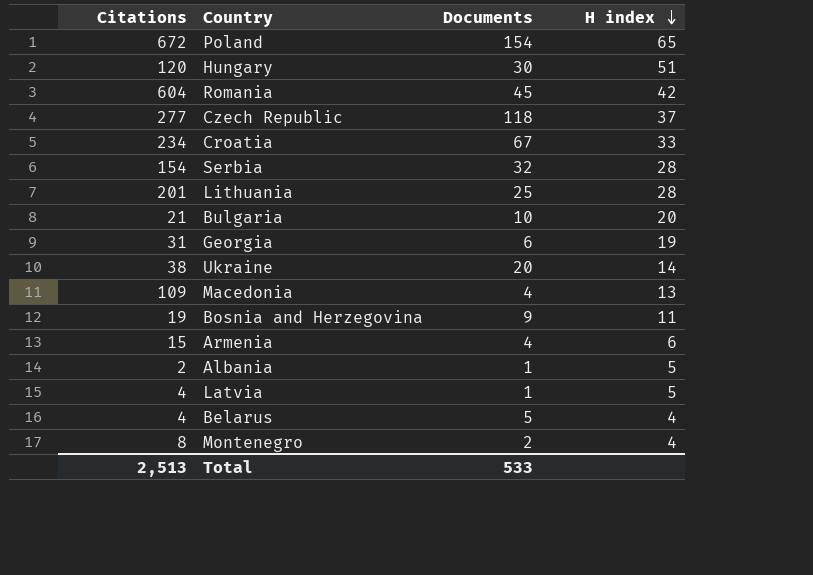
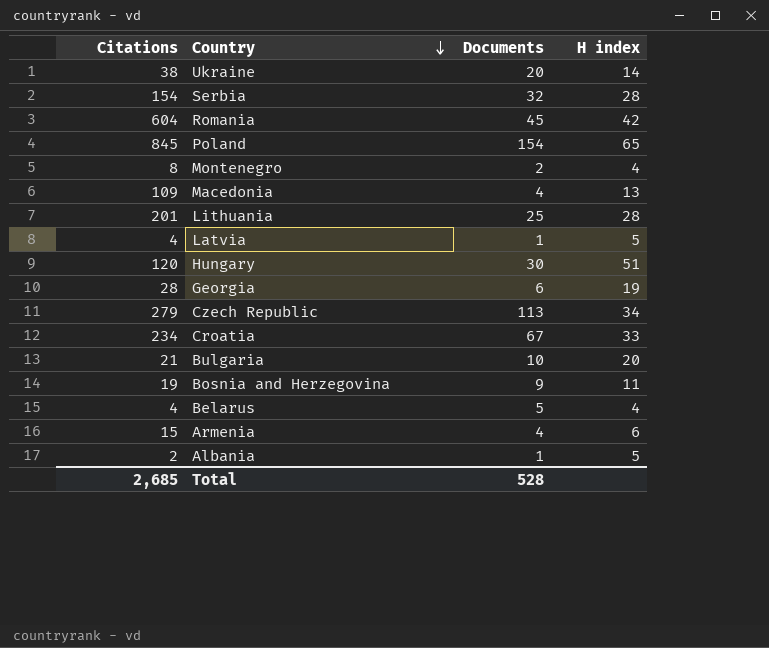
row order: H index descending -> Country descending
Poland | Citations: 672 -> 845
Georgia | Citations: 31 -> 28
Czech Republic | Citations: 277 -> 279
Czech Republic | Documents: 118 -> 113
Czech Republic | H index: 37 -> 34
Total | Citations: 2,513 -> 2,685
Total | Documents: 533 -> 528

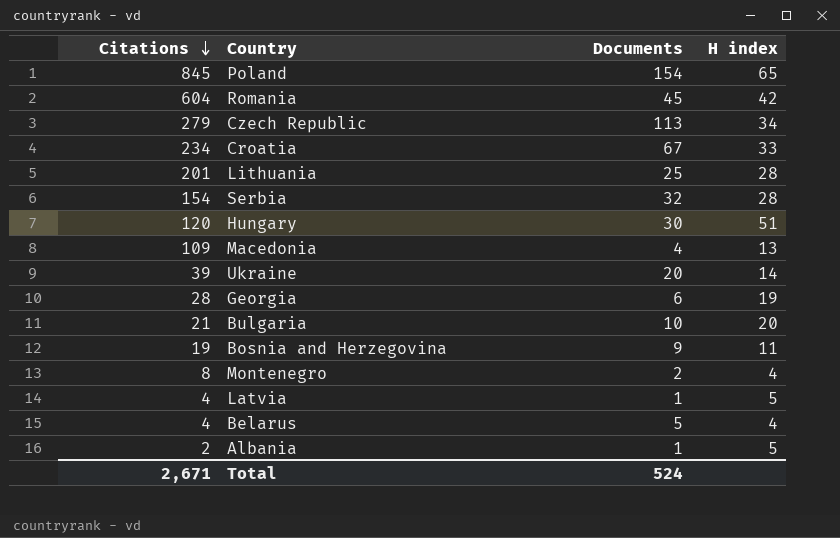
row order: Country descending -> Citations descending
row Armenia: 15 | 4 | 6 -> none
Ukraine | Citations: 38 -> 39
Total | Citations: 2,685 -> 2,671
Total | Documents: 528 -> 524

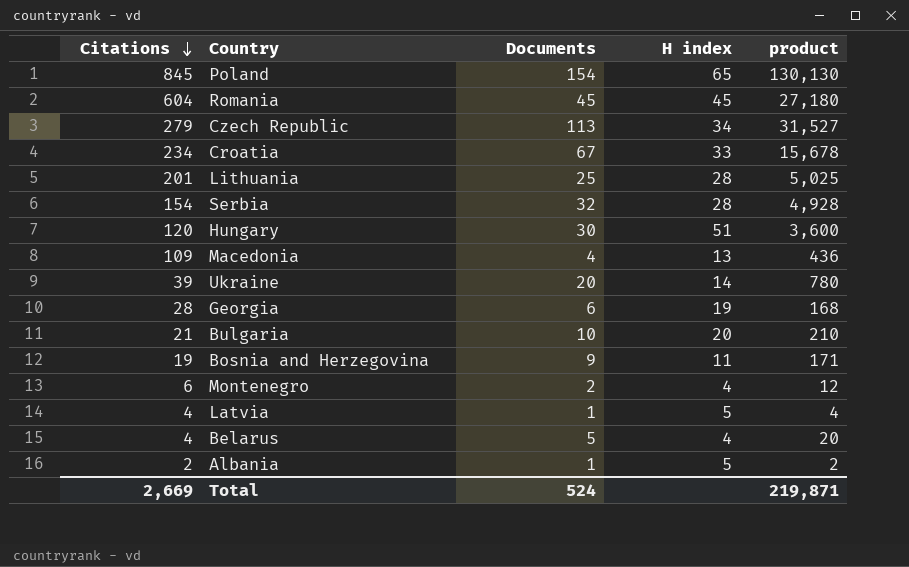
column product | formula: none -> [Citations] * [Documents]
Romania | H index: 42 -> 45
Montenegro | Citations: 8 -> 6
Total | Citations: 2,671 -> 2,669

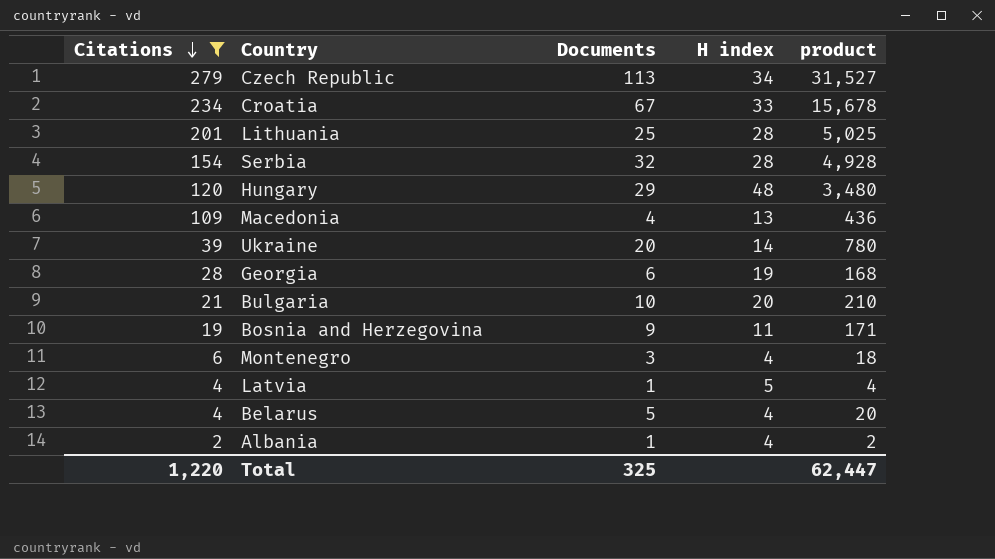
filter: none -> Citations <= 279
Hungary | Documents: 30 -> 29
Hungary | H index: 51 -> 48
Hungary | product: 3,600 -> 3,480
Montenegro | Documents: 2 -> 3
Montenegro | product: 12 -> 18
Albania | H index: 5 -> 4
Total | Citations: 2,669 -> 1,220
Total | Documents: 524 -> 325
Total | product: 219,871 -> 62,447

